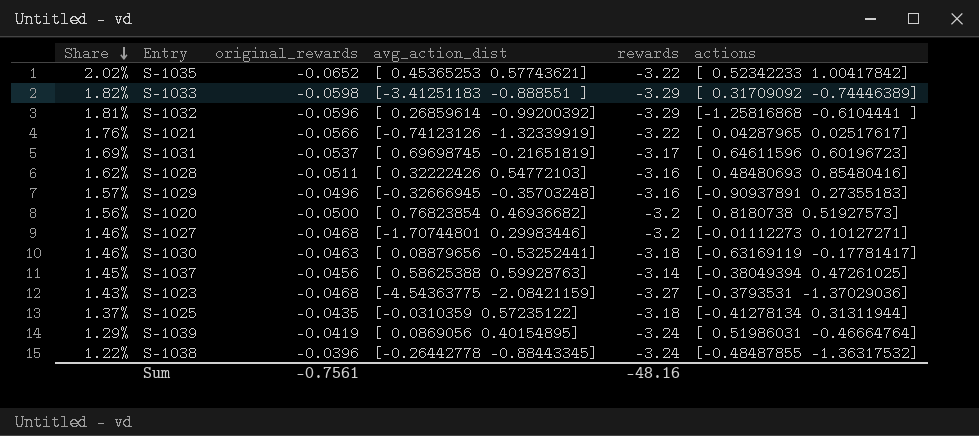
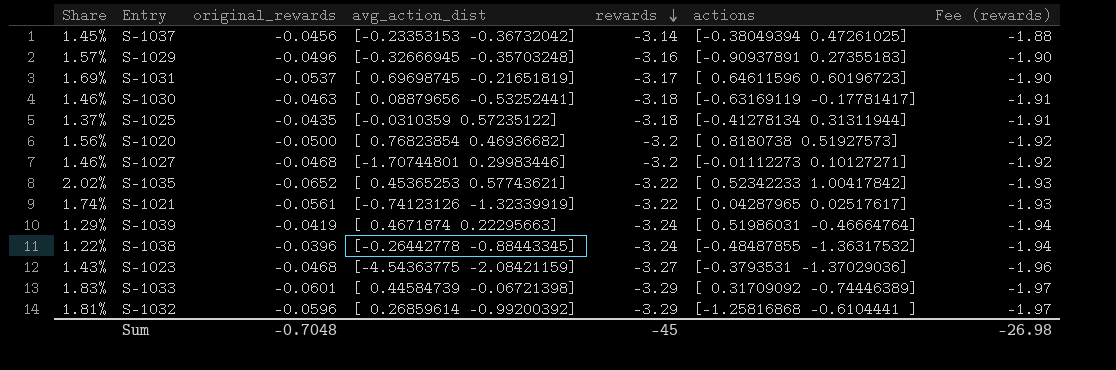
row order: Share descending -> rewards descending
column Fee (rewards) | formula: none -> [rewards] * 0.6
row S-1028: 1.62% | -0.0511 | [ 0.32222426 0.54772103] | -3.16 | [ 0.48480693 0.85480416] -> none
S-1037 | avg_action_dist: [ 0.58625388 0.59928763] -> [-0.23353153 -0.36732042]
S-1021 | Share: 1.76% -> 1.74%
S-1021 | original_rewards: -0.0566 -> -0.0561
S-1039 | avg_action_dist: [ 0.0869056 0.40154895] -> [ 0.4671874 0.22295663]
S-1033 | Share: 1.82% -> 1.83%
S-1033 | original_rewards: -0.0598 -> -0.0601
S-1033 | avg_action_dist: [-3.41251183 -0.888551 ] -> [ 0.44584739 -0.06721398]
Sum | original_rewards: -0.7561 -> -0.7048
Sum | rewards: -48.16 -> -45

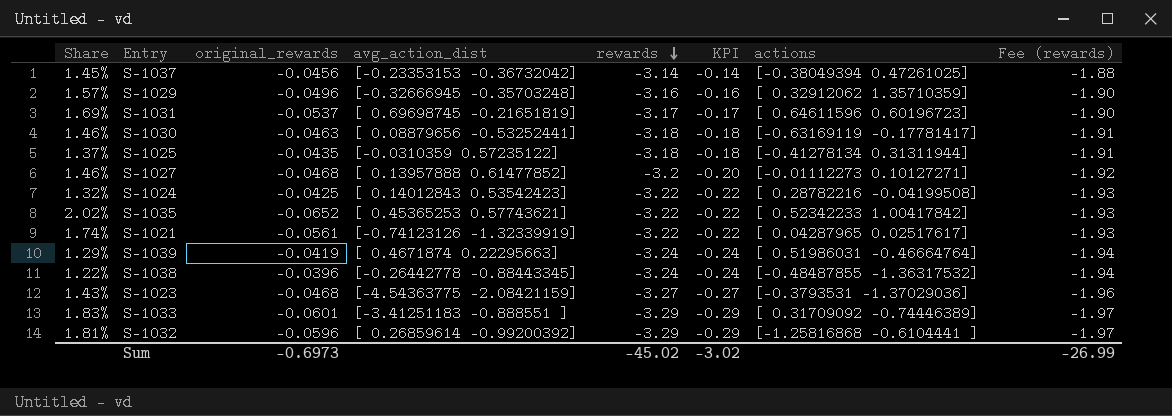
column KPI | formula: none -> [rewards] + 3
row S-1020: 1.56% | -0.0500 | [ 0.76823854 0.46936682] | -3.2 | [ 0.8180738 0.51927573] | -1.92 -> none
S-1029 | actions: [-0.90937891 0.27355183] -> [ 0.32912062 1.35710359]
S-1027 | avg_action_dist: [-1.70744801 0.29983446] -> [ 0.13957888 0.61477852]
row S-1024: none -> 1.32% | -0.0425 | [ 0.14012843 0.53542423] | -3.22 | -0.22 | [ 0.28782216 -0.04199508] | -1.93
S-1033 | avg_action_dist: [ 0.44584739 -0.06721398] -> [-3.41251183 -0.888551 ]
Sum | original_rewards: -0.7048 -> -0.6973
Sum | rewards: -45 -> -45.02
Sum | Fee (rewards): -26.98 -> -26.99

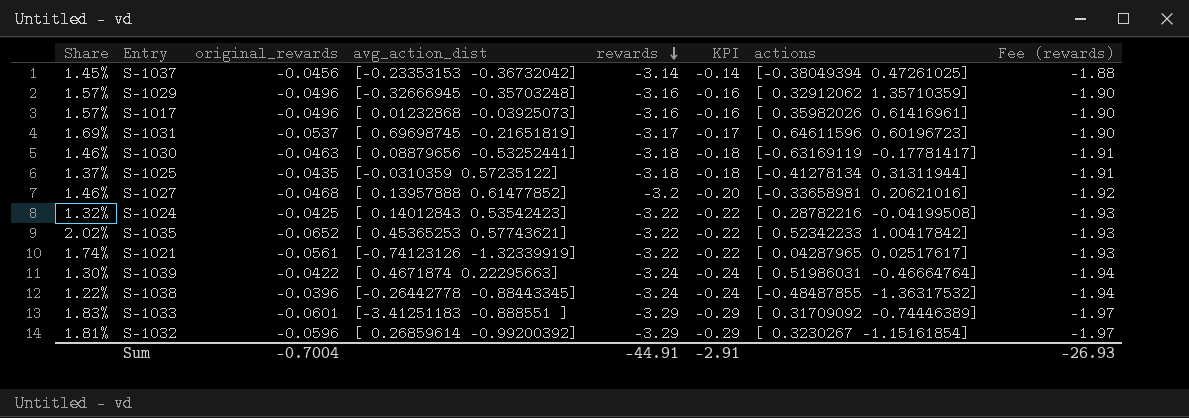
row S-1023: 1.43% | -0.0468 | [-4.54363775 -2.08421159] | -3.27 | -0.27 | [-0.3793531 -1.37029036] | -1.96 -> none
row S-1017: none -> 1.57% | -0.0496 | [ 0.01232868 -0.03925073] | -3.16 | -0.16 | [ 0.35982026 0.61416961] | -1.90
S-1027 | actions: [-0.01112273 0.10127271] -> [-0.33658981 0.20621016]
S-1039 | Share: 1.29% -> 1.30%
S-1039 | original_rewards: -0.0419 -> -0.0422
S-1032 | actions: [-1.25816868 -0.6104441 ] -> [ 0.3230267 -1.15161854]
Sum | original_rewards: -0.6973 -> -0.7004
Sum | rewards: -45.02 -> -44.91
Sum | KPI: -3.02 -> -2.91
Sum | Fee (rewards): -26.99 -> -26.93

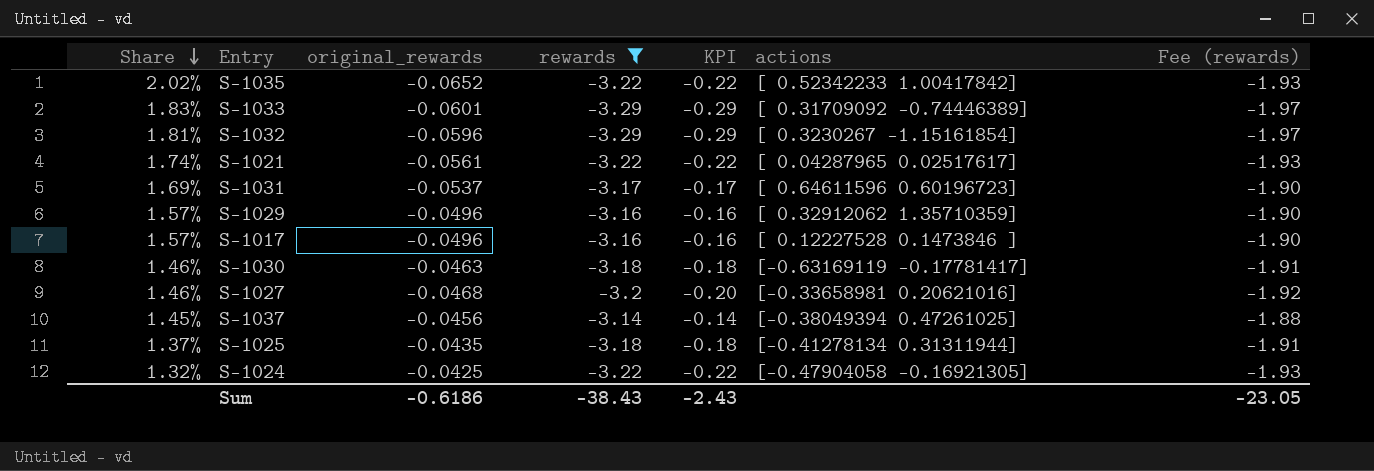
filter: none -> rewards != -3.24
row order: rewards descending -> Share descending
column avg_action_dist | position: 4 -> none
S-1017 | actions: [ 0.35982026 0.61416961] -> [ 0.12227528 0.1473846 ]
S-1024 | actions: [ 0.28782216 -0.04199508] -> [-0.47904058 -0.16921305]
Sum | original_rewards: -0.7004 -> -0.6186
Sum | rewards: -44.91 -> -38.43
Sum | KPI: -2.91 -> -2.43
Sum | Fee (rewards): -26.93 -> -23.05

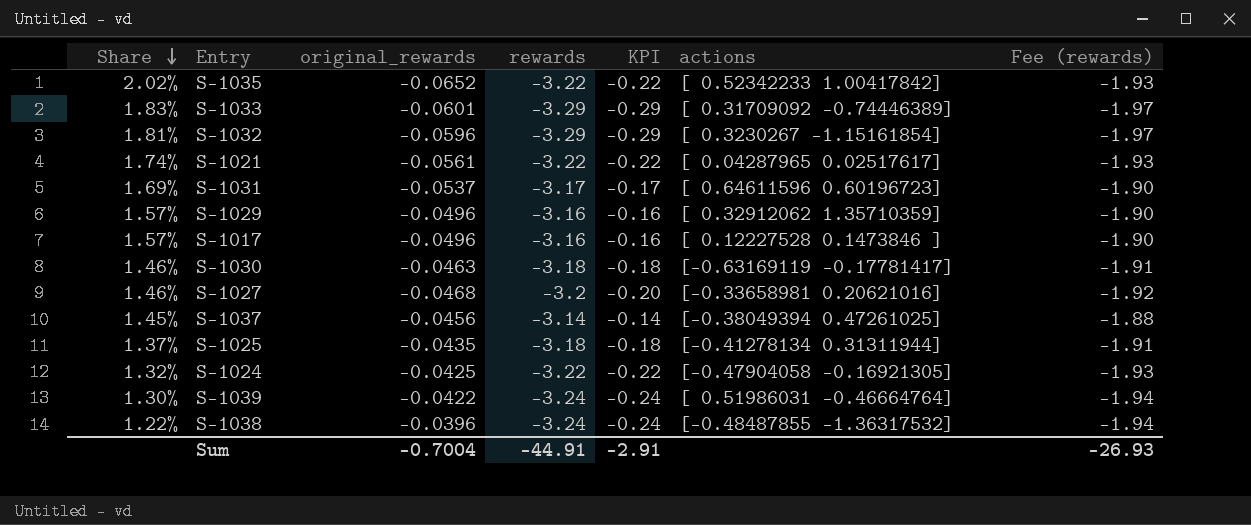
filter: rewards != -3.24 -> none
Sum | original_rewards: -0.6186 -> -0.7004
Sum | rewards: -38.43 -> -44.91
Sum | KPI: -2.43 -> -2.91
Sum | Fee (rewards): -23.05 -> -26.93

